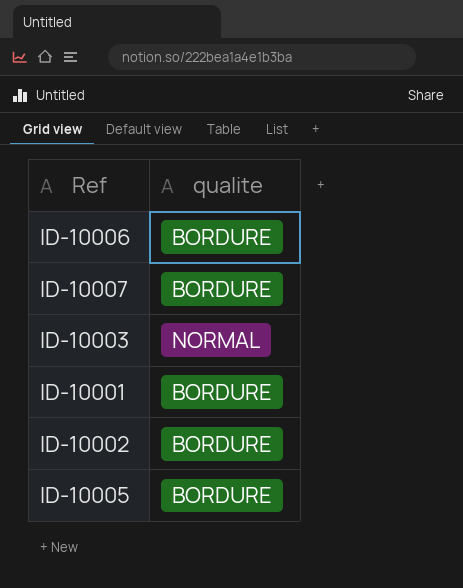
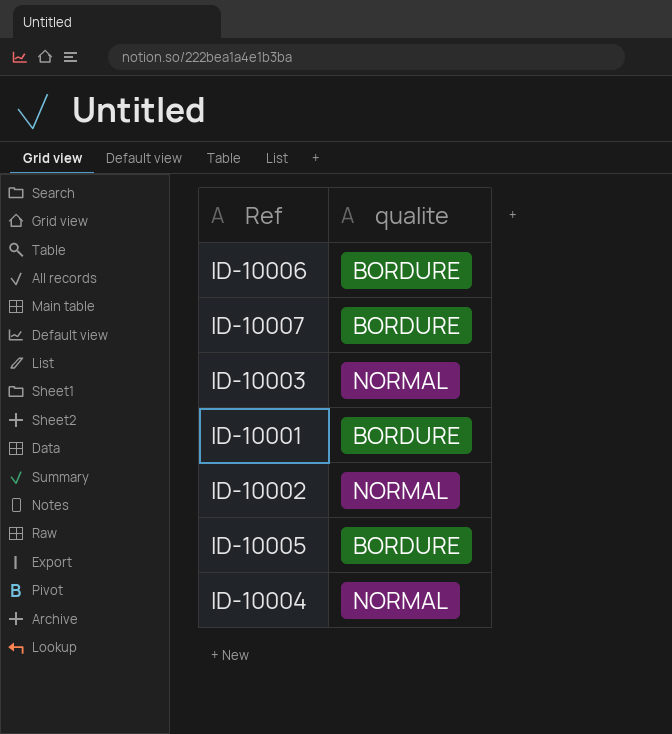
ID-10002 | qualite: BORDURE -> NORMAL
row ID-10004: none -> NORMAL

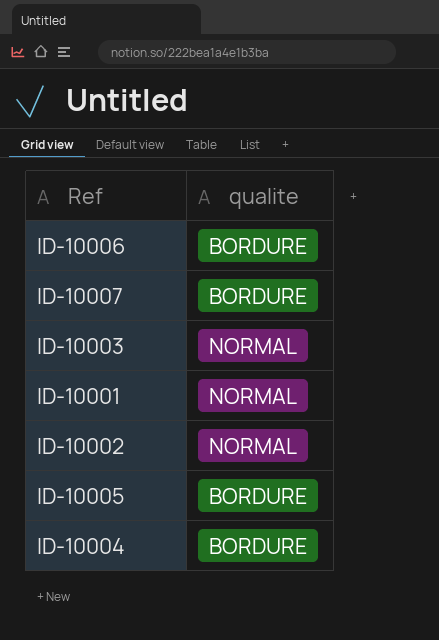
ID-10001 | qualite: BORDURE -> NORMAL
ID-10004 | qualite: NORMAL -> BORDURE

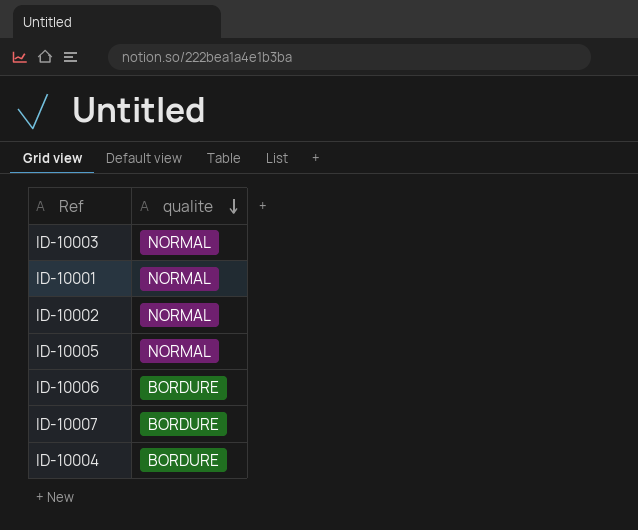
row order: none -> qualite descending
ID-10005 | qualite: BORDURE -> NORMAL

